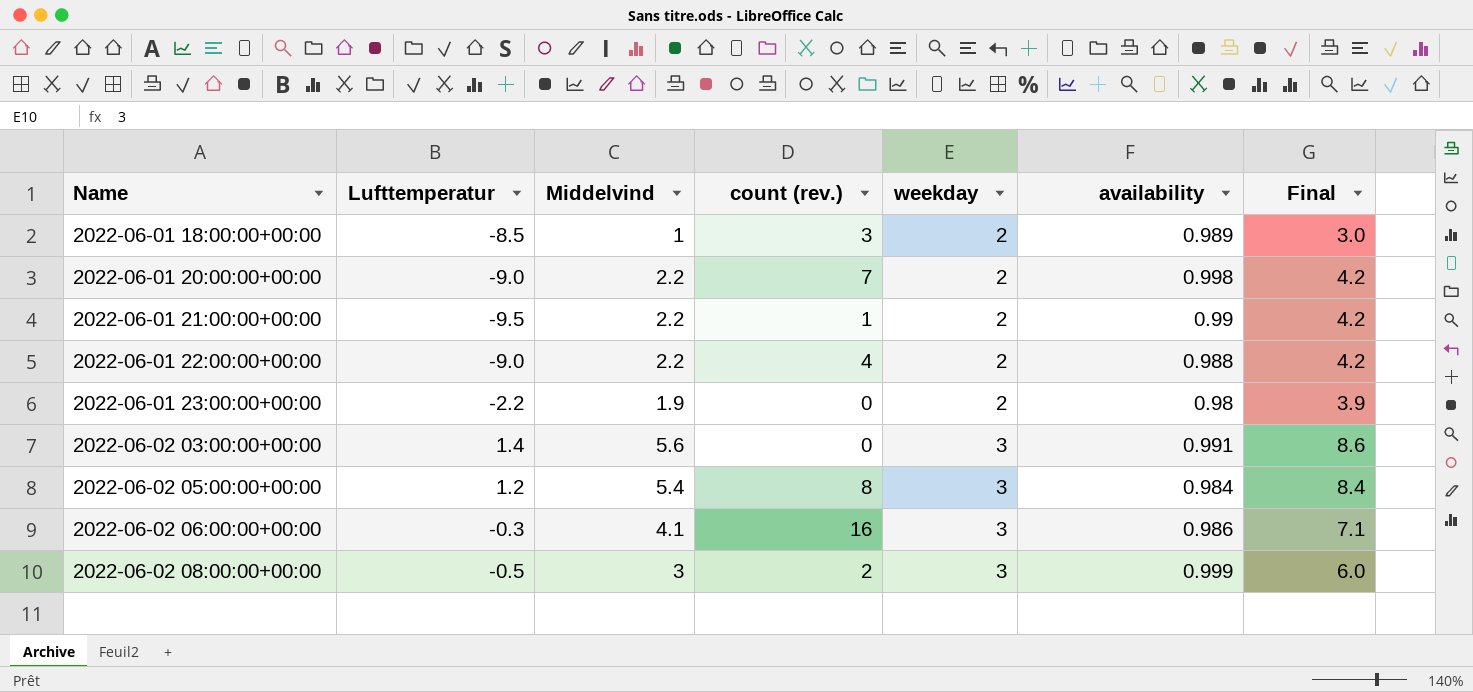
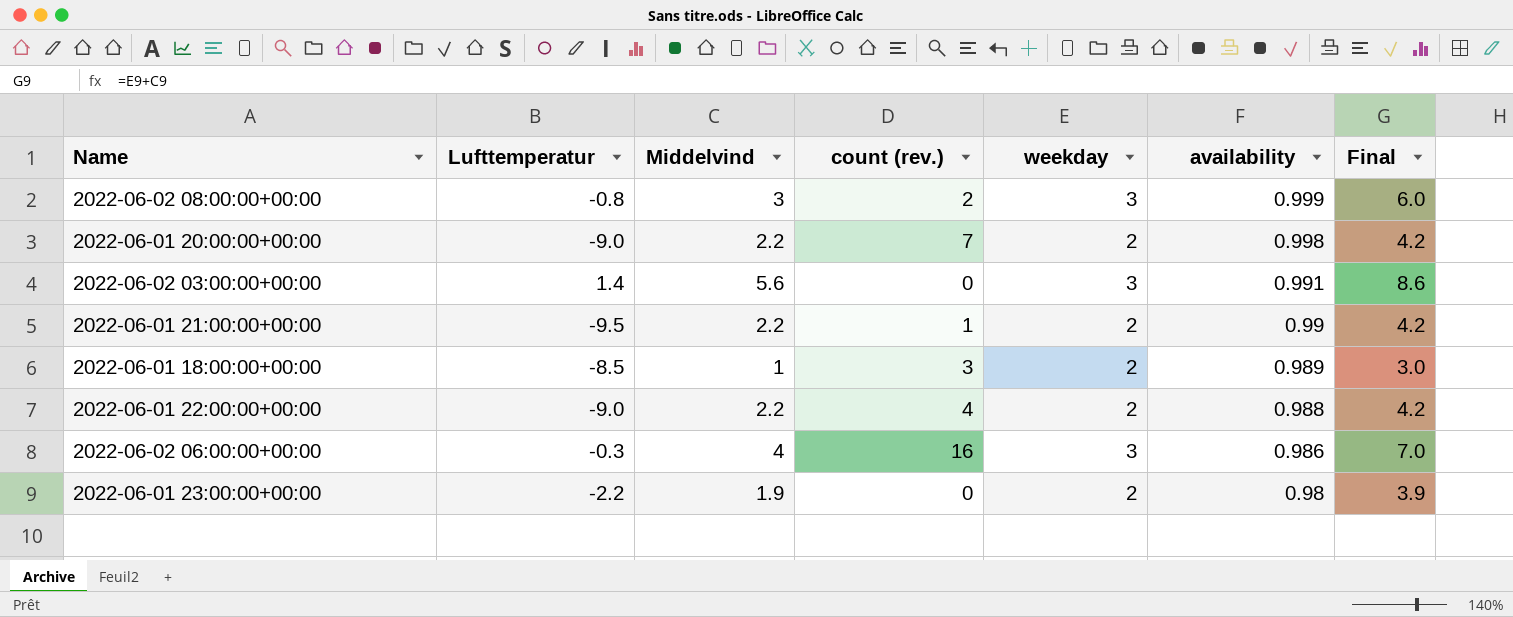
row order: Name ascending -> availability descending
row 2022-06-02 05:00:00+00:00: 1.2 | 5.4 | 8 | 3 | 0.984 | 8.4 -> none
2022-06-02 08:00:00+00:00 | Lufttemperatur: -0.5 -> -0.8
2022-06-02 06:00:00+00:00 | Middelvind: 4.1 -> 4
2022-06-02 06:00:00+00:00 | Final: 7.1 -> 7.0

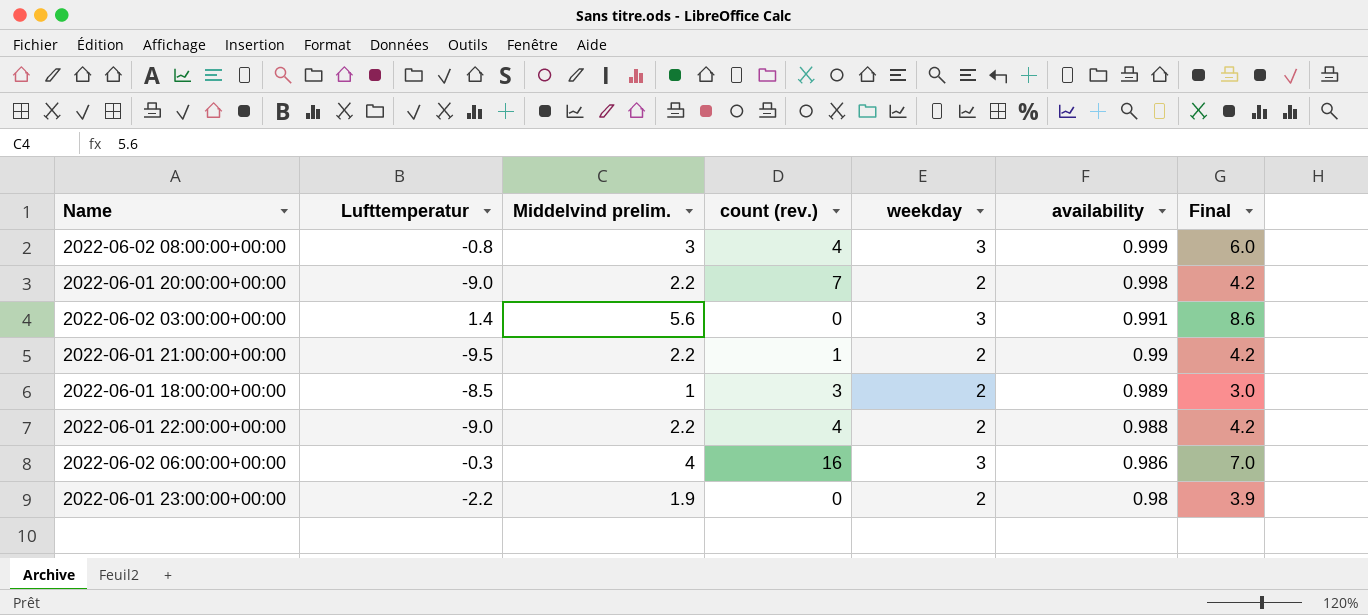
column name: Middelvind -> Middelvind prelim.
2022-06-02 08:00:00+00:00 | count (rev.): 2 -> 4

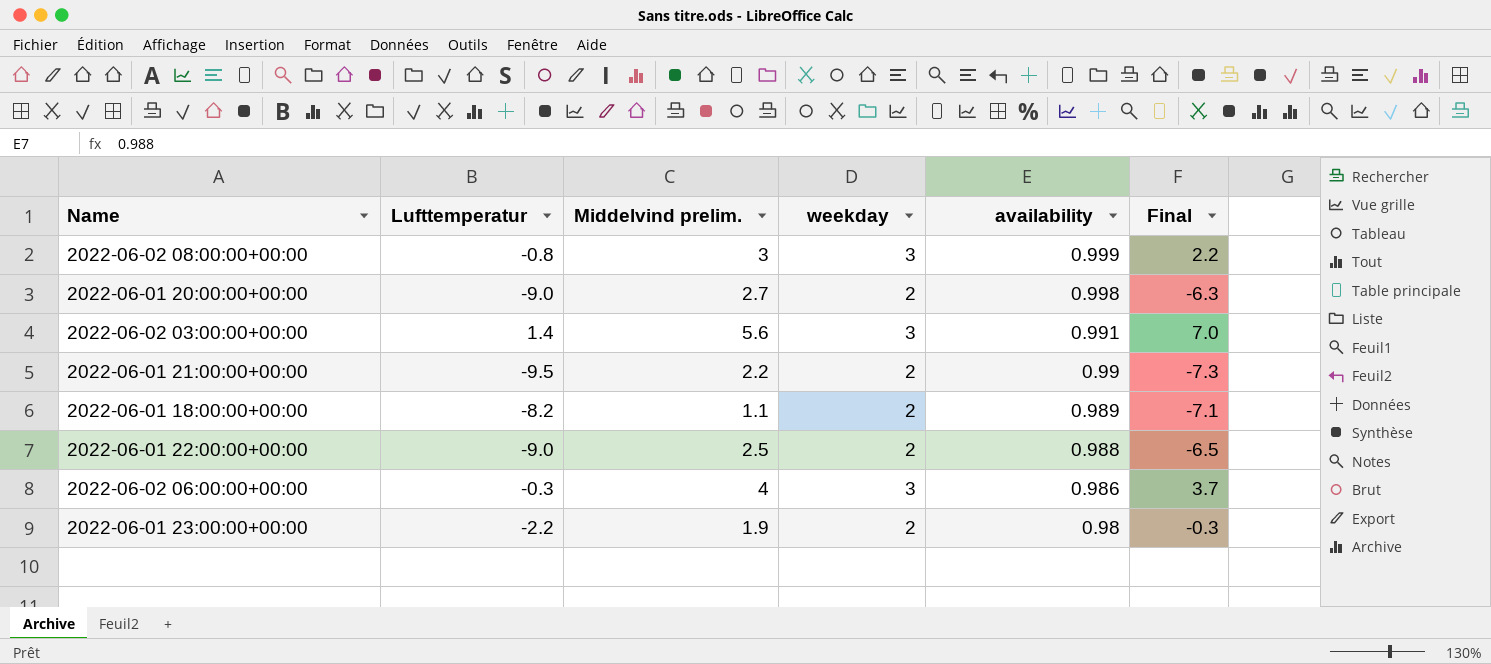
column count (rev.) | position: 4 -> none
column Final | formula: [Middelvind prelim.] + [weekday] -> [Lufttemperatur] + [Middelvind prelim.]
2022-06-01 20:00:00+00:00 | Middelvind prelim.: 2.2 -> 2.7
2022-06-01 18:00:00+00:00 | Lufttemperatur: -8.5 -> -8.2
2022-06-01 18:00:00+00:00 | Middelvind prelim.: 1 -> 1.1
2022-06-01 22:00:00+00:00 | Middelvind prelim.: 2.2 -> 2.5

